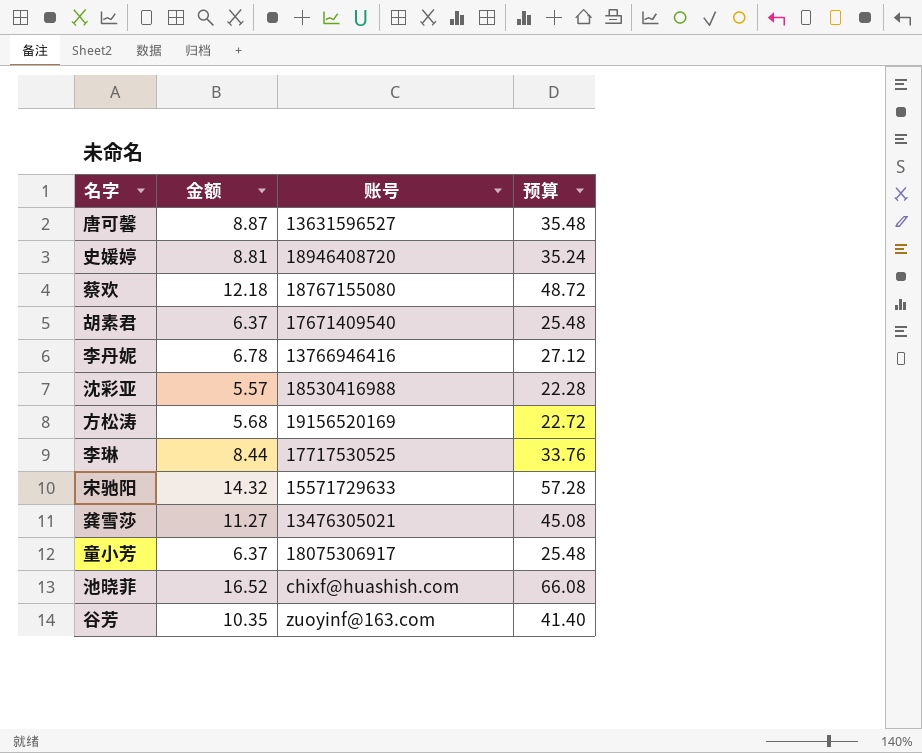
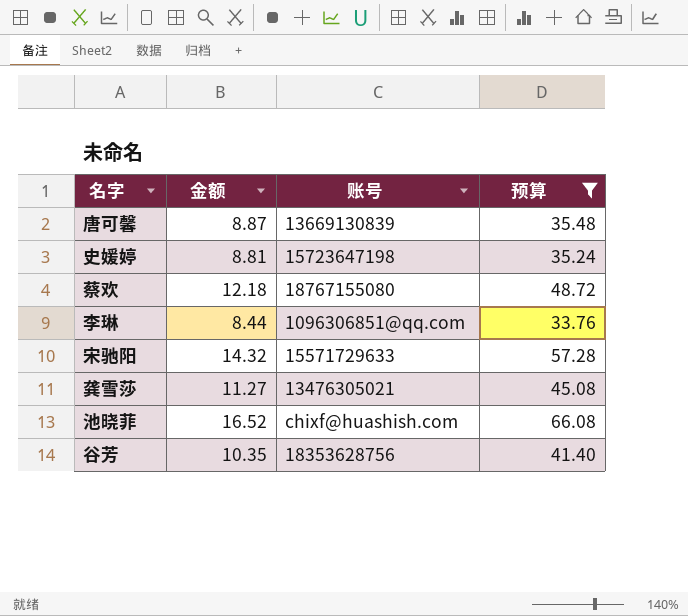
filter: none -> 预算 >= 33.76
唐可馨 | 账号: 13631596527 -> 13669130839
史媛婷 | 账号: 18946408720 -> 15723647198
李琳 | 账号: 17717530525 -> 1096306851@qq.com
谷芳 | 账号: zuoyinf@163.com -> 18353628756

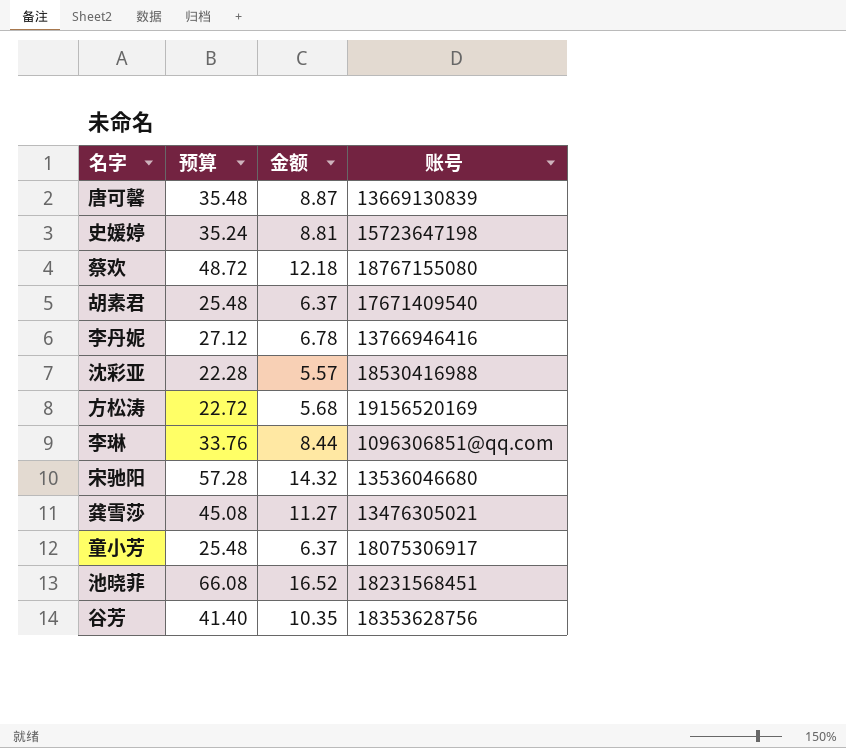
filter: 预算 >= 33.76 -> none
column 预算 | position: 4 -> 2
宋驰阳 | 账号: 15571729633 -> 13536046680
池晓菲 | 账号: chixf@huashish.com -> 18231568451

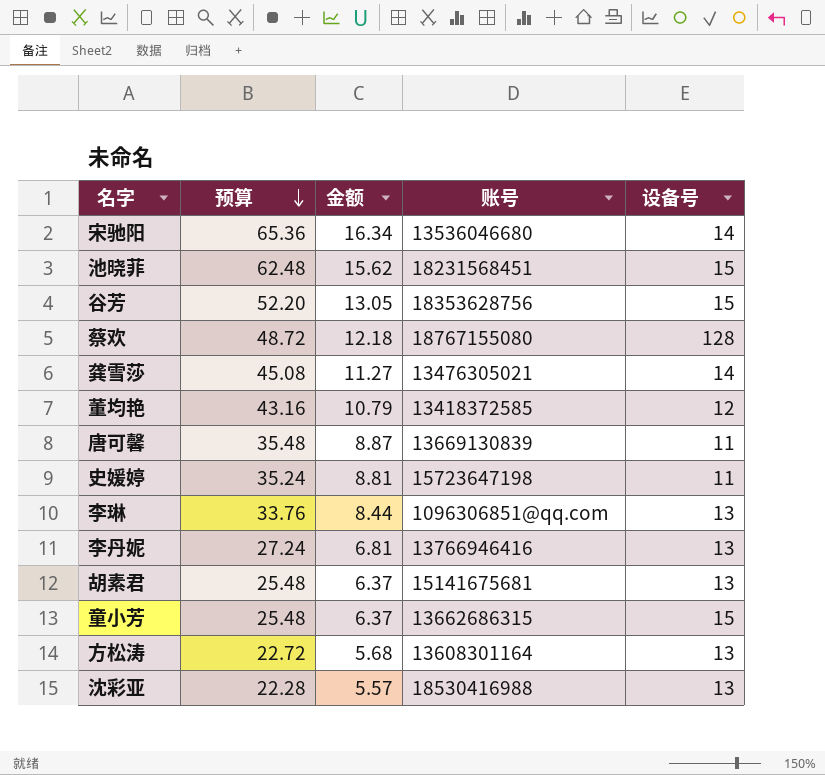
row order: none -> 预算 descending
column 设备号 | position: none -> 5
宋驰阳 | 预算: 57.28 -> 65.36
宋驰阳 | 金额: 14.32 -> 16.34
池晓菲 | 预算: 66.08 -> 62.48
池晓菲 | 金额: 16.52 -> 15.62
谷芳 | 预算: 41.40 -> 52.20
谷芳 | 金额: 10.35 -> 13.05
row 董均艳: none -> 43.16 | 10.79 | 13418372585 | 12
李丹妮 | 预算: 27.12 -> 27.24
李丹妮 | 金额: 6.78 -> 6.81
胡素君 | 账号: 17671409540 -> 15141675681
童小芳 | 账号: 18075306917 -> 13662686315
方松涛 | 账号: 19156520169 -> 13608301164

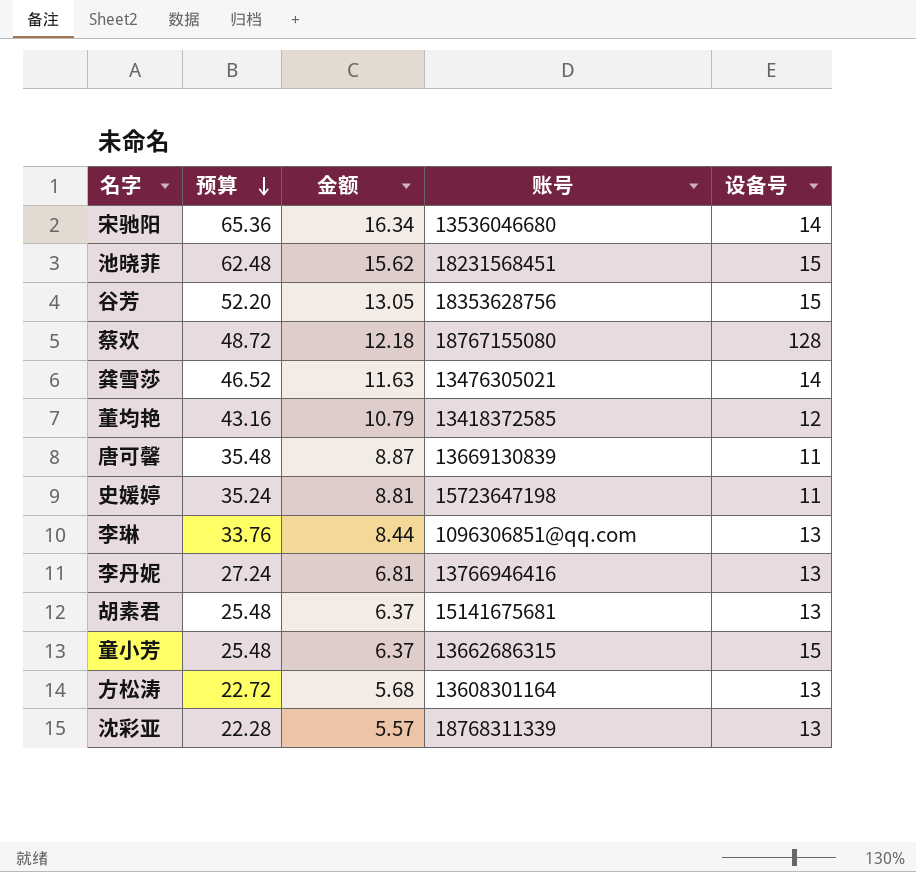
龚雪莎 | 预算: 45.08 -> 46.52
龚雪莎 | 金额: 11.27 -> 11.63
沈彩亚 | 账号: 18530416988 -> 18768311339

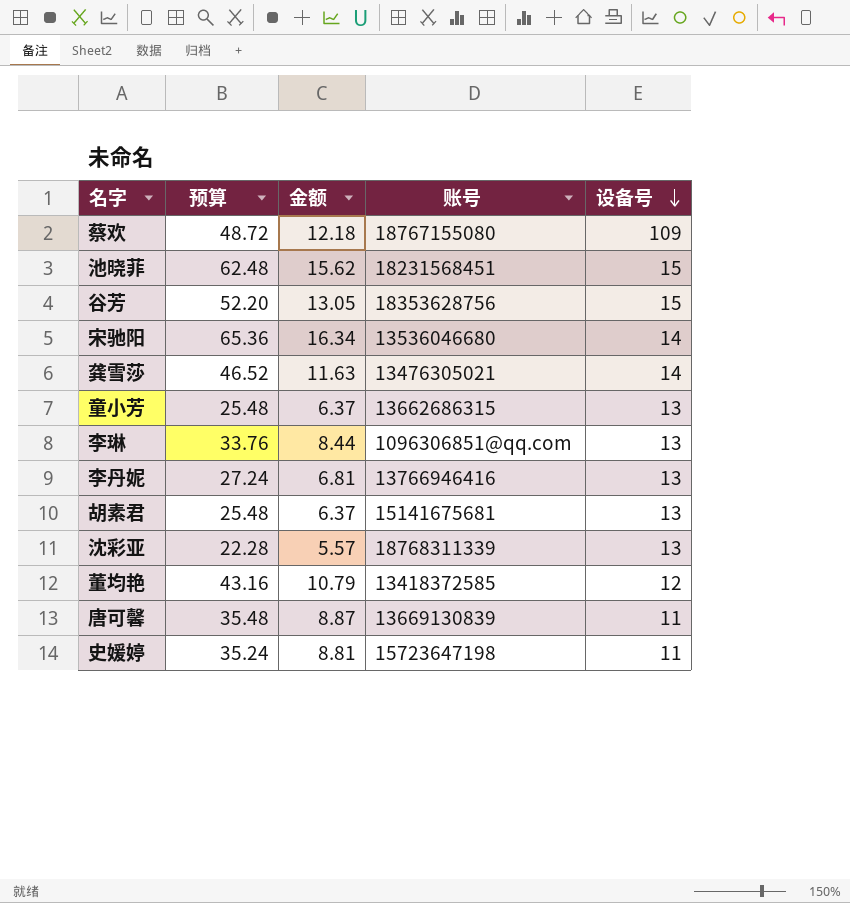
row order: 预算 descending -> 设备号 descending
row 方松涛: 22.72 | 5.68 | 13608301164 | 13 -> none
蔡欢 | 设备号: 128 -> 109
童小芳 | 设备号: 15 -> 13

